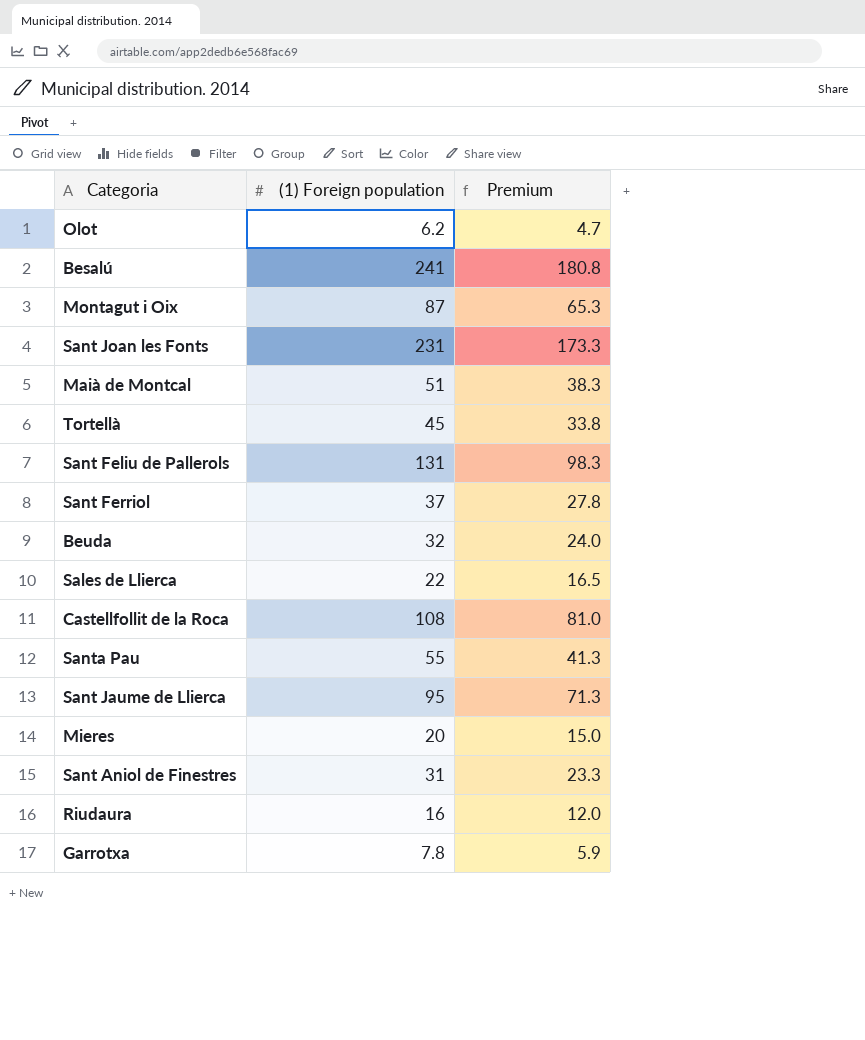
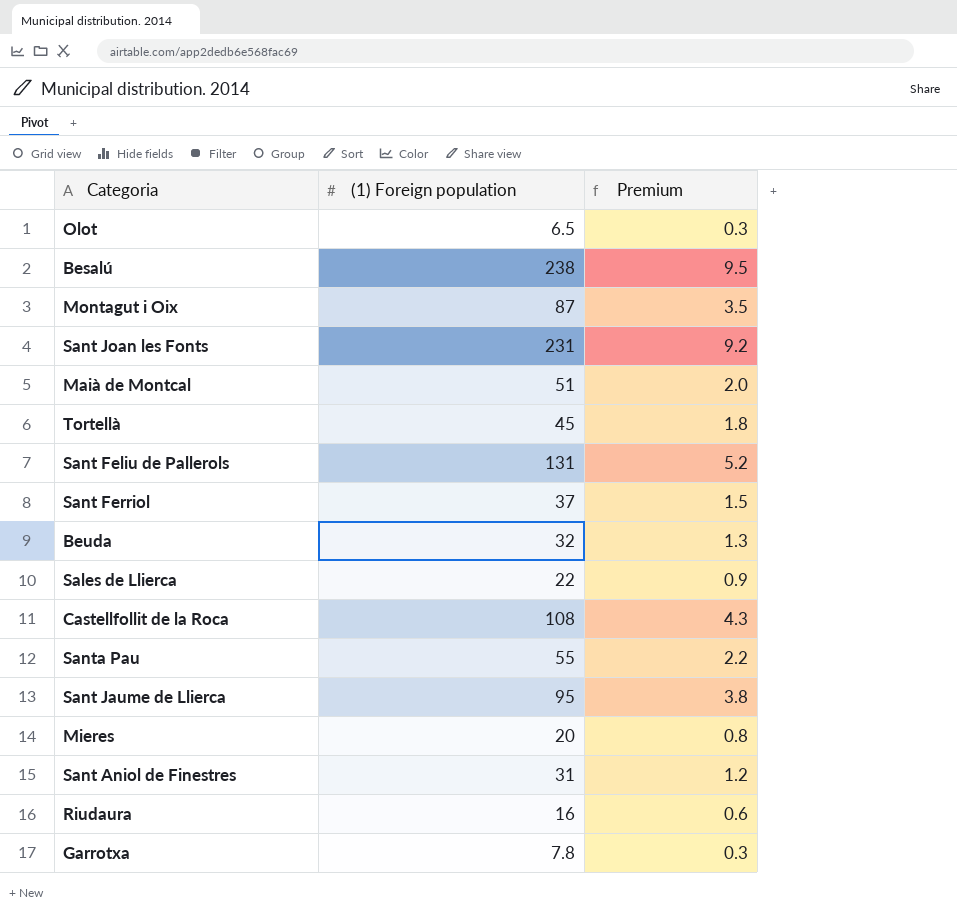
column Premium | formula: [(1) Foreign population] * 0.75 -> [(1) Foreign population] * 0.04
Olot | (1) Foreign population: 6.2 -> 6.5
Besalú | (1) Foreign population: 241 -> 238

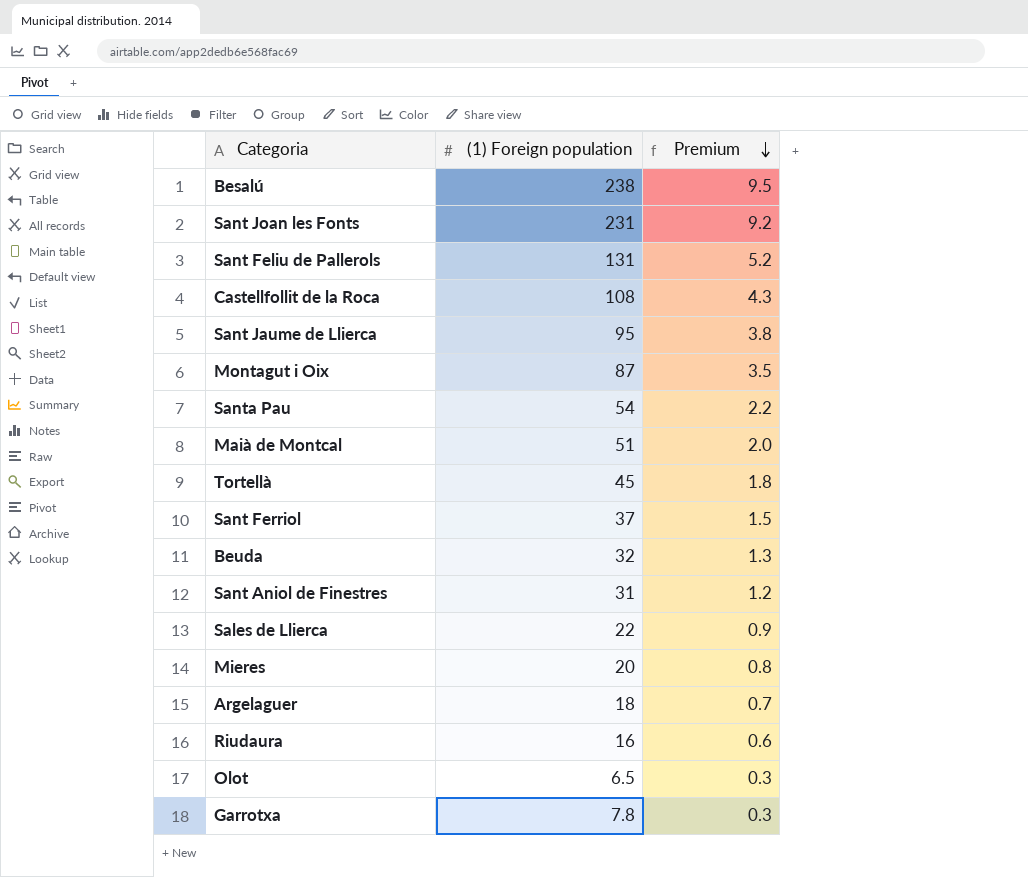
row order: none -> Premium descending
Santa Pau | (1) Foreign population: 55 -> 54
row Argelaguer: none -> 18 | 0.7

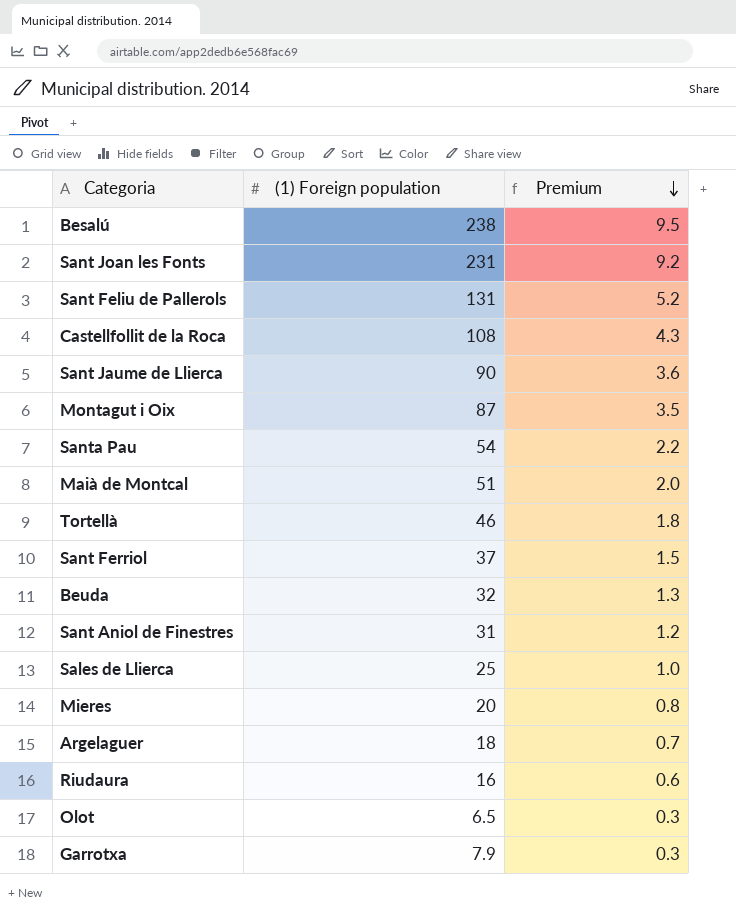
Sant Jaume de Llierca | (1) Foreign population: 95 -> 90
Sant Jaume de Llierca | Premium: 3.8 -> 3.6
Tortellà | (1) Foreign population: 45 -> 46
Sales de Llierca | (1) Foreign population: 22 -> 25
Sales de Llierca | Premium: 0.9 -> 1.0
Garrotxa | (1) Foreign population: 7.8 -> 7.9

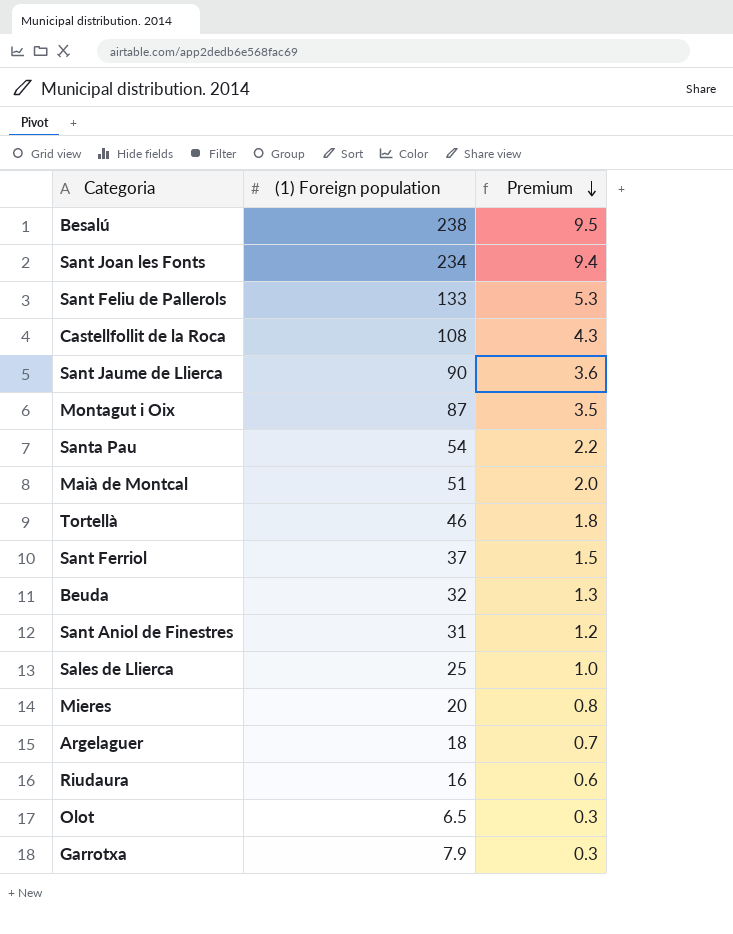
Sant Joan les Fonts | (1) Foreign population: 231 -> 234
Sant Joan les Fonts | Premium: 9.2 -> 9.4
Sant Feliu de Pallerols | (1) Foreign population: 131 -> 133
Sant Feliu de Pallerols | Premium: 5.2 -> 5.3

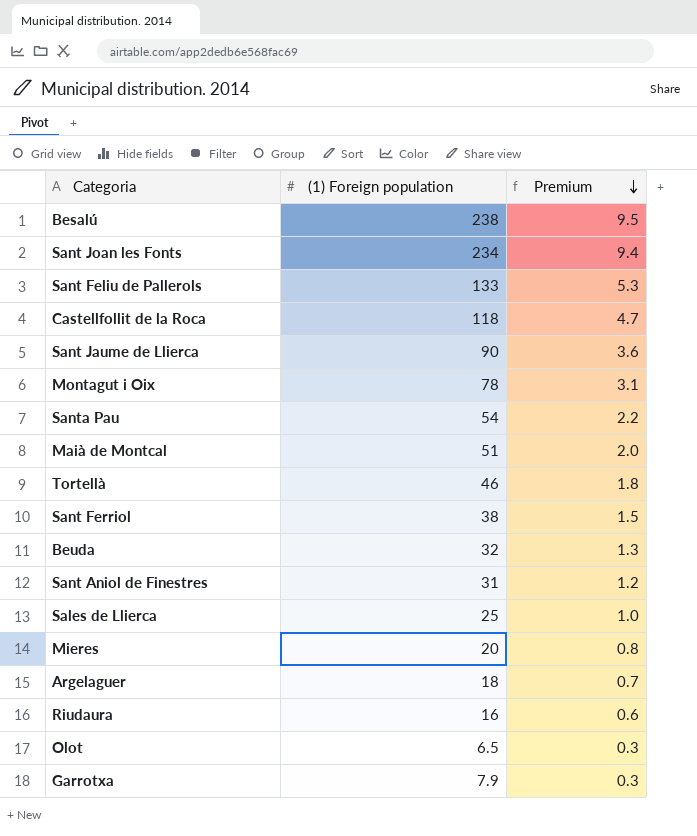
Castellfollit de la Roca | (1) Foreign population: 108 -> 118
Castellfollit de la Roca | Premium: 4.3 -> 4.7
Montagut i Oix | (1) Foreign population: 87 -> 78
Montagut i Oix | Premium: 3.5 -> 3.1
Sant Ferriol | (1) Foreign population: 37 -> 38

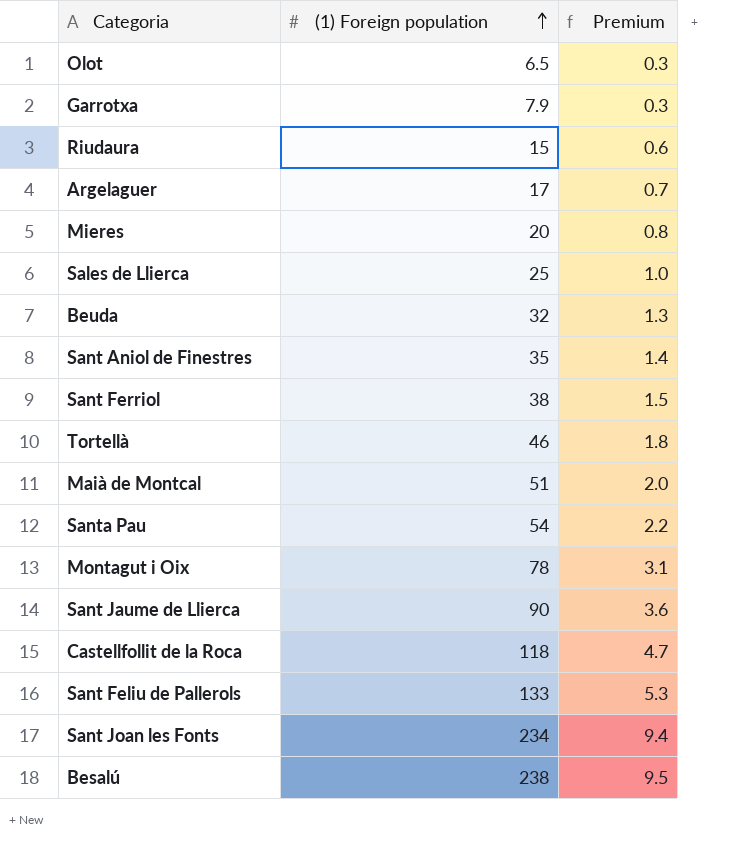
row order: Premium descending -> (1) Foreign population ascending
Riudaura | (1) Foreign population: 16 -> 15
Argelaguer | (1) Foreign population: 18 -> 17
Sant Aniol de Finestres | (1) Foreign population: 31 -> 35
Sant Aniol de Finestres | Premium: 1.2 -> 1.4

